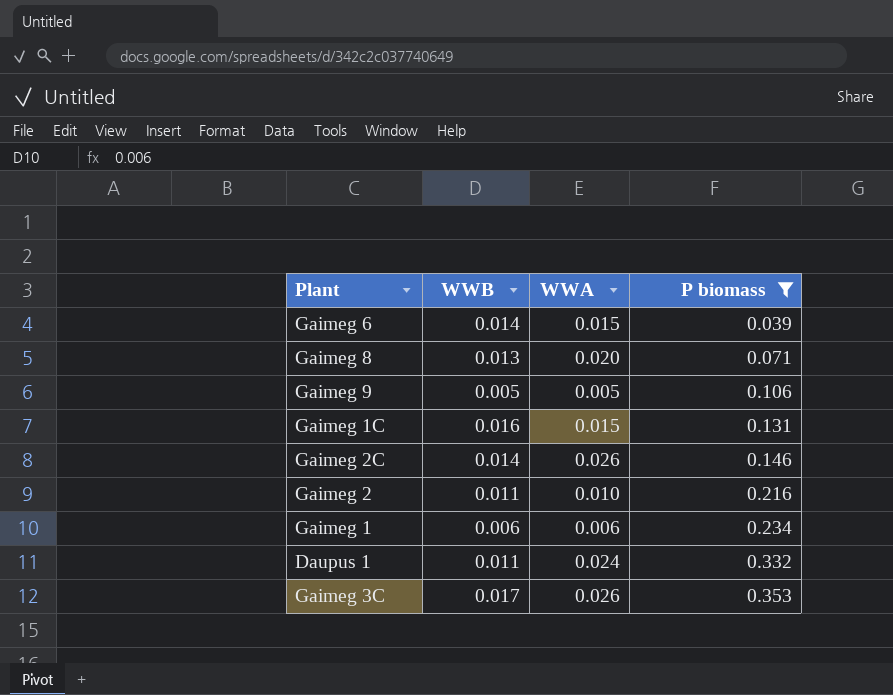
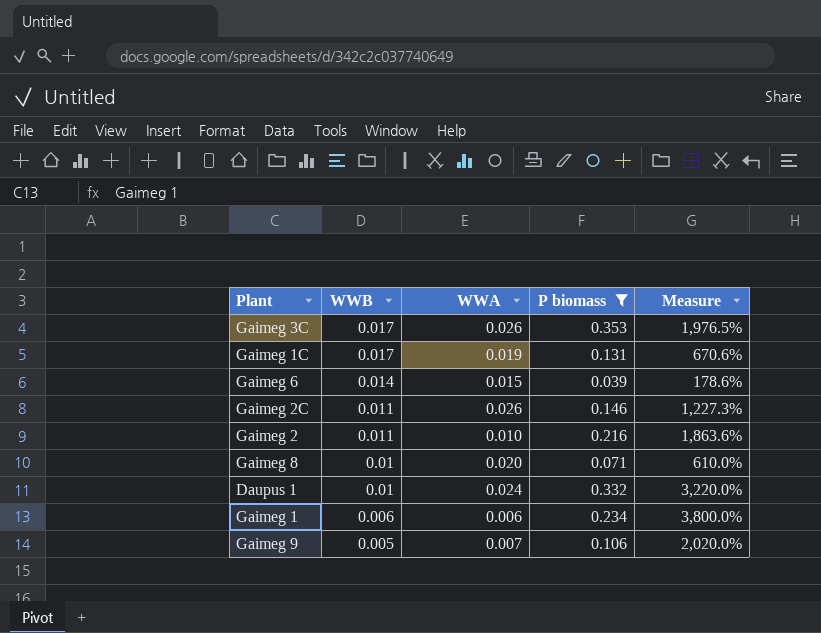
row order: P biomass ascending -> WWB descending
column Measure | formula: none -> ([P biomass] - [WWB]) / [WWB]
Gaimeg 1C | WWB: 0.016 -> 0.017
Gaimeg 1C | WWA: 0.015 -> 0.019
Gaimeg 2C | WWB: 0.014 -> 0.011
Gaimeg 8 | WWB: 0.013 -> 0.01
Daupus 1 | WWB: 0.011 -> 0.01
Gaimeg 9 | WWA: 0.005 -> 0.007

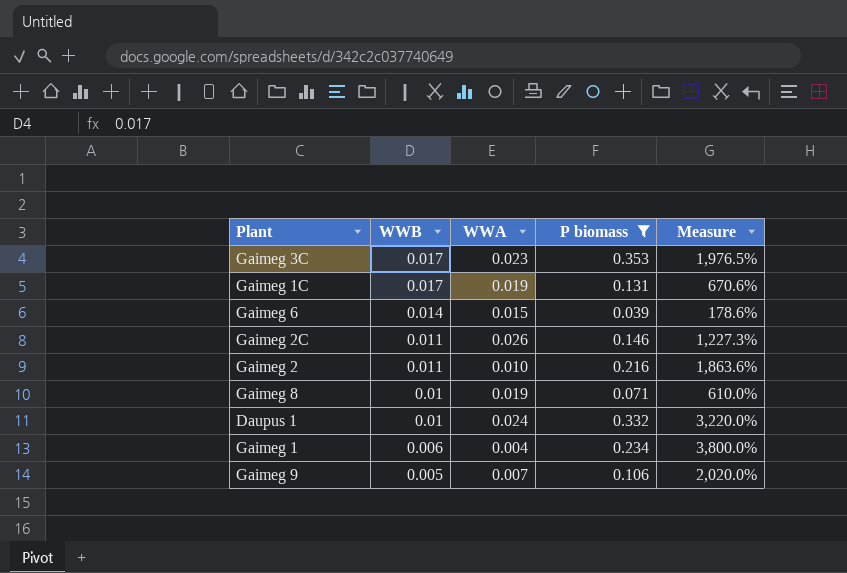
Gaimeg 3C | WWA: 0.026 -> 0.023
Gaimeg 8 | WWA: 0.020 -> 0.019
Gaimeg 1 | WWA: 0.006 -> 0.004

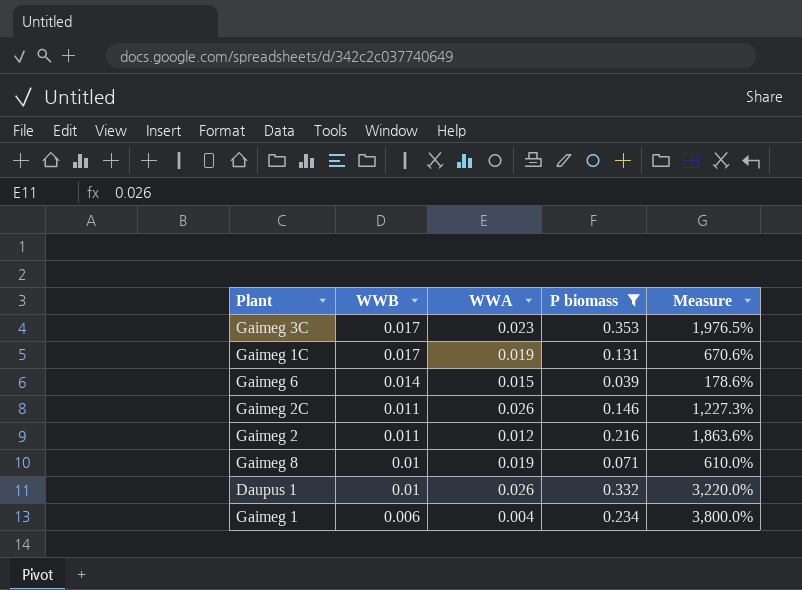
row Gaimeg 9: 0.005 | 0.007 | 0.106 | 2,020.0% -> none
Gaimeg 2 | WWA: 0.010 -> 0.012
Daupus 1 | WWA: 0.024 -> 0.026

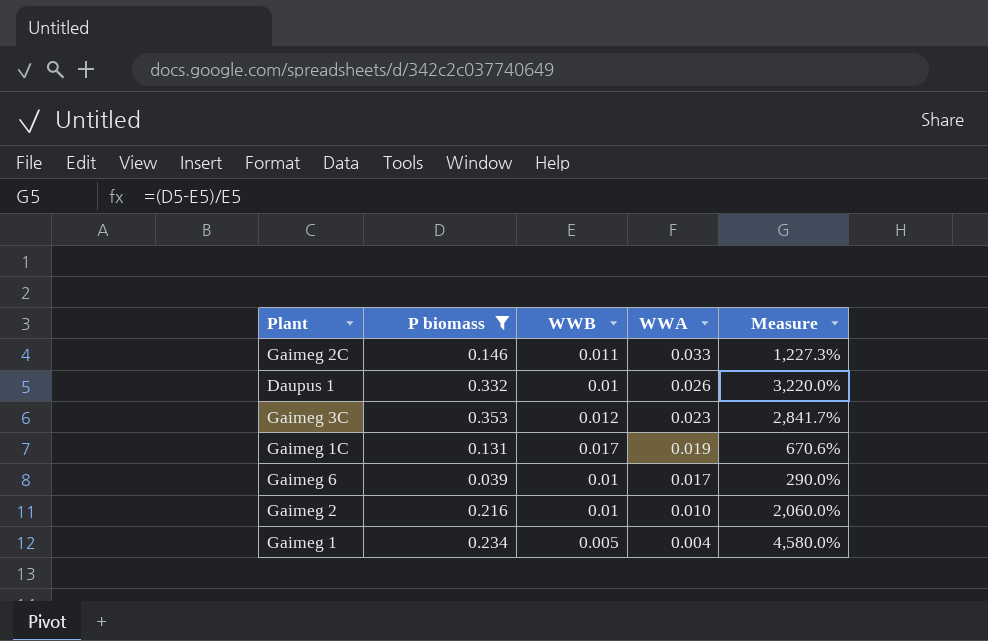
row order: WWB descending -> WWA descending
column P biomass | position: 4 -> 2
row Gaimeg 8: 0.01 | 0.019 | 0.071 | 610.0% -> none
Gaimeg 2C | WWA: 0.026 -> 0.033
Gaimeg 3C | WWB: 0.017 -> 0.012
Gaimeg 3C | Measure: 1,976.5% -> 2,841.7%
Gaimeg 6 | WWB: 0.014 -> 0.01
Gaimeg 6 | WWA: 0.015 -> 0.017
Gaimeg 6 | Measure: 178.6% -> 290.0%
Gaimeg 2 | WWB: 0.011 -> 0.01
Gaimeg 2 | WWA: 0.012 -> 0.010
Gaimeg 2 | Measure: 1,863.6% -> 2,060.0%
Gaimeg 1 | WWB: 0.006 -> 0.005
Gaimeg 1 | Measure: 3,800.0% -> 4,580.0%

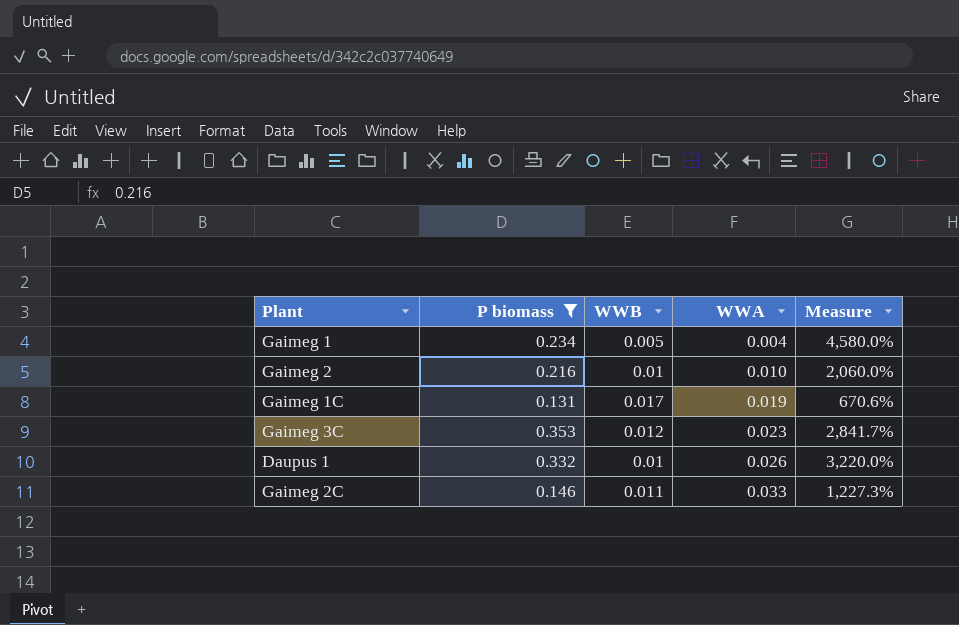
row order: WWA descending -> WWA ascending
row Gaimeg 6: 0.039 | 0.01 | 0.017 | 290.0% -> none

